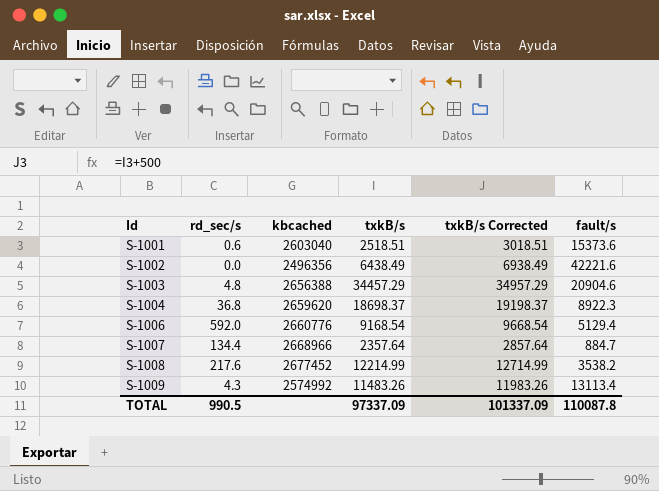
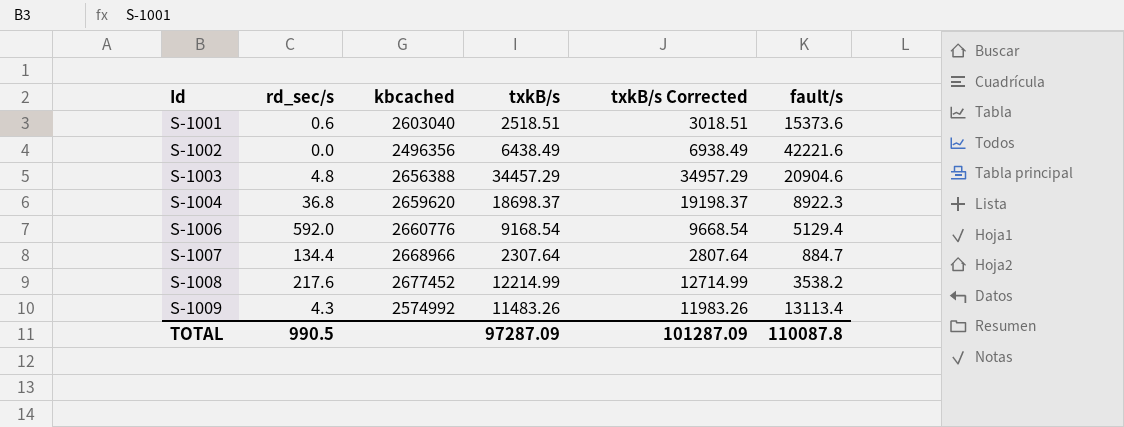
S-1007 | txkB/s: 2357.64 -> 2307.64
S-1007 | txkB/s Corrected: 2857.64 -> 2807.64
TOTAL | txkB/s: 97337.09 -> 97287.09
TOTAL | txkB/s Corrected: 101337.09 -> 101287.09

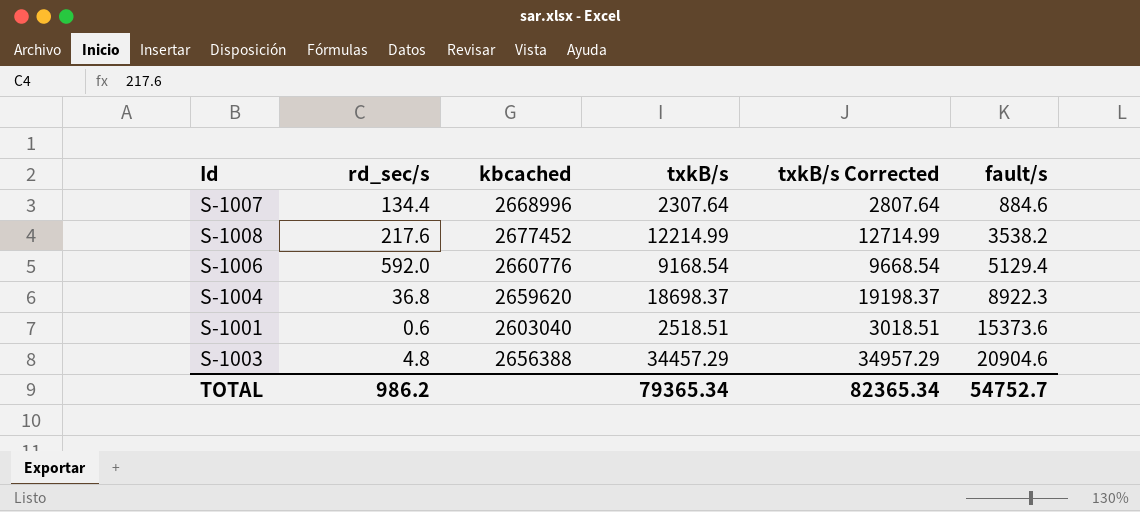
row order: Id ascending -> fault/s ascending
row S-1002: 0.0 | 2496356 | 6438.49 | 6938.49 | 42221.6 -> none
row S-1009: 4.3 | 2574992 | 11483.26 | 11983.26 | 13113.4 -> none
S-1007 | kbcached: 2668966 -> 2668996
S-1007 | fault/s: 884.7 -> 884.6
TOTAL | rd_sec/s: 990.5 -> 986.2
TOTAL | txkB/s: 97287.09 -> 79365.34
TOTAL | txkB/s Corrected: 101287.09 -> 82365.34
TOTAL | fault/s: 110087.8 -> 54752.7

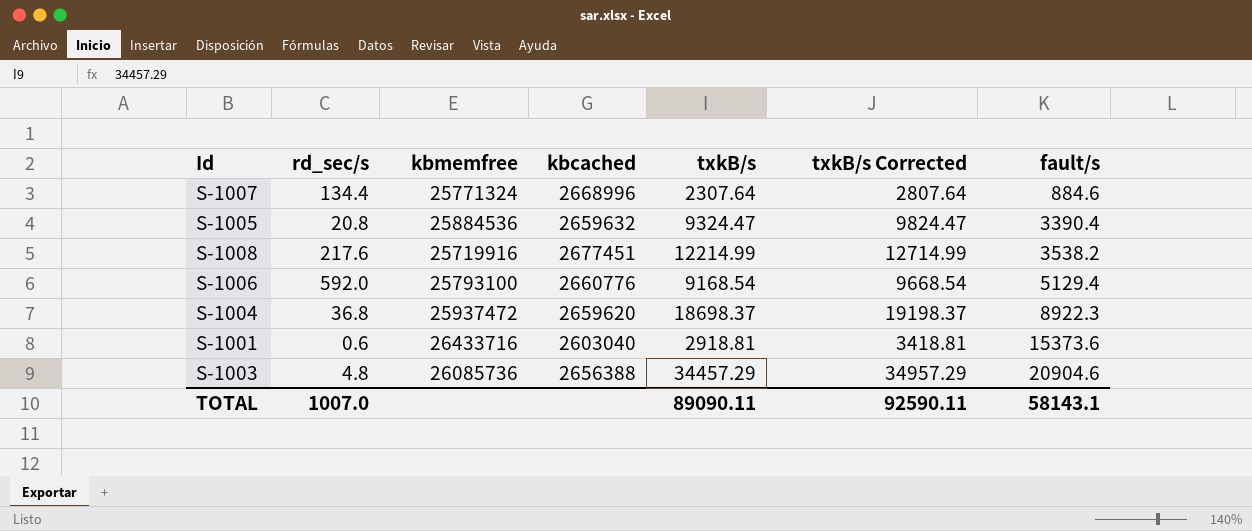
column kbmemfree | position: none -> 3
row S-1005: none -> 20.8 | 25884536 | 2659632 | 9324.47 | 9824.47 | 3390.4
S-1008 | kbcached: 2677452 -> 2677451
S-1001 | txkB/s: 2518.51 -> 2918.81
S-1001 | txkB/s Corrected: 3018.51 -> 3418.81
TOTAL | rd_sec/s: 986.2 -> 1007.0
TOTAL | txkB/s: 79365.34 -> 89090.11
TOTAL | txkB/s Corrected: 82365.34 -> 92590.11
TOTAL | fault/s: 54752.7 -> 58143.1

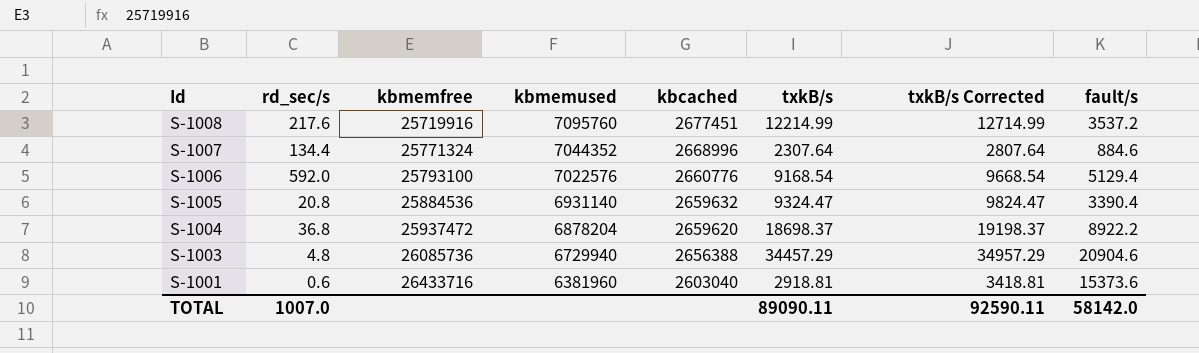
row order: fault/s ascending -> Id descending
column kbmemused | position: none -> 4
S-1008 | fault/s: 3538.2 -> 3537.2
S-1004 | fault/s: 8922.3 -> 8922.2
TOTAL | fault/s: 58143.1 -> 58142.0

